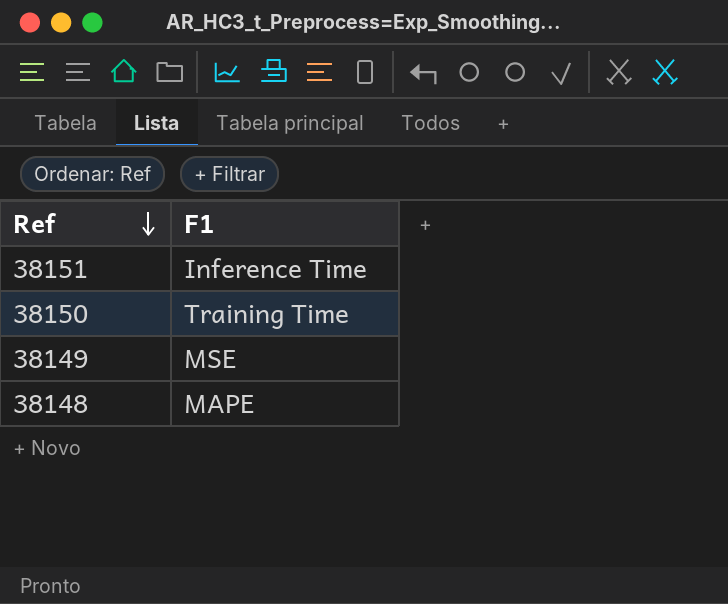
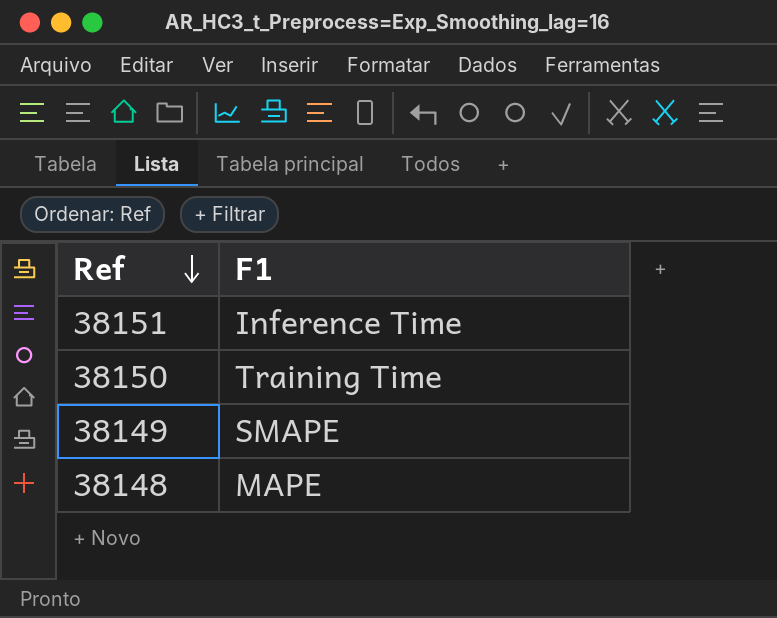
38149 | F1: MSE -> SMAPE

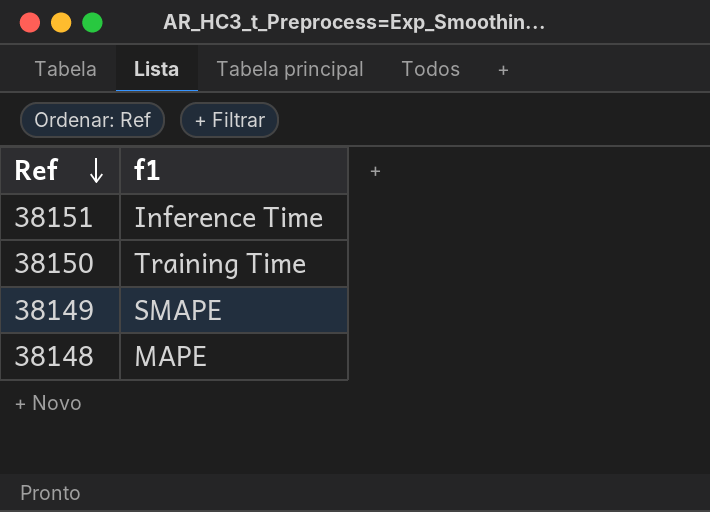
column name: F1 -> f1

